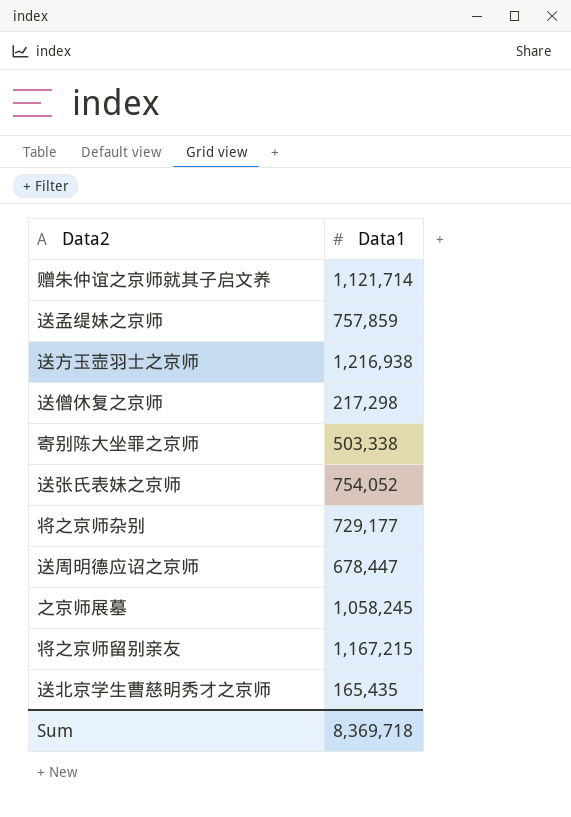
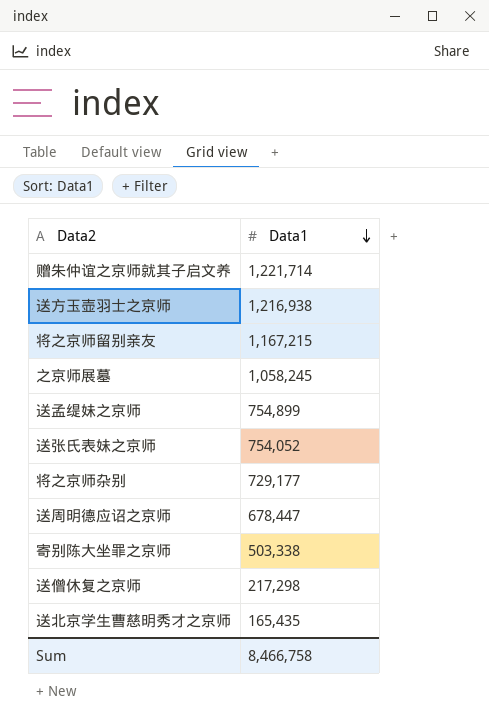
row order: none -> Data1 descending
赠朱仲谊之京师就其子启文养 | Data1: 1,121,714 -> 1,221,714
送孟缇妹之京师 | Data1: 757,859 -> 754,899
Sum | Data1: 8,369,718 -> 8,466,758

